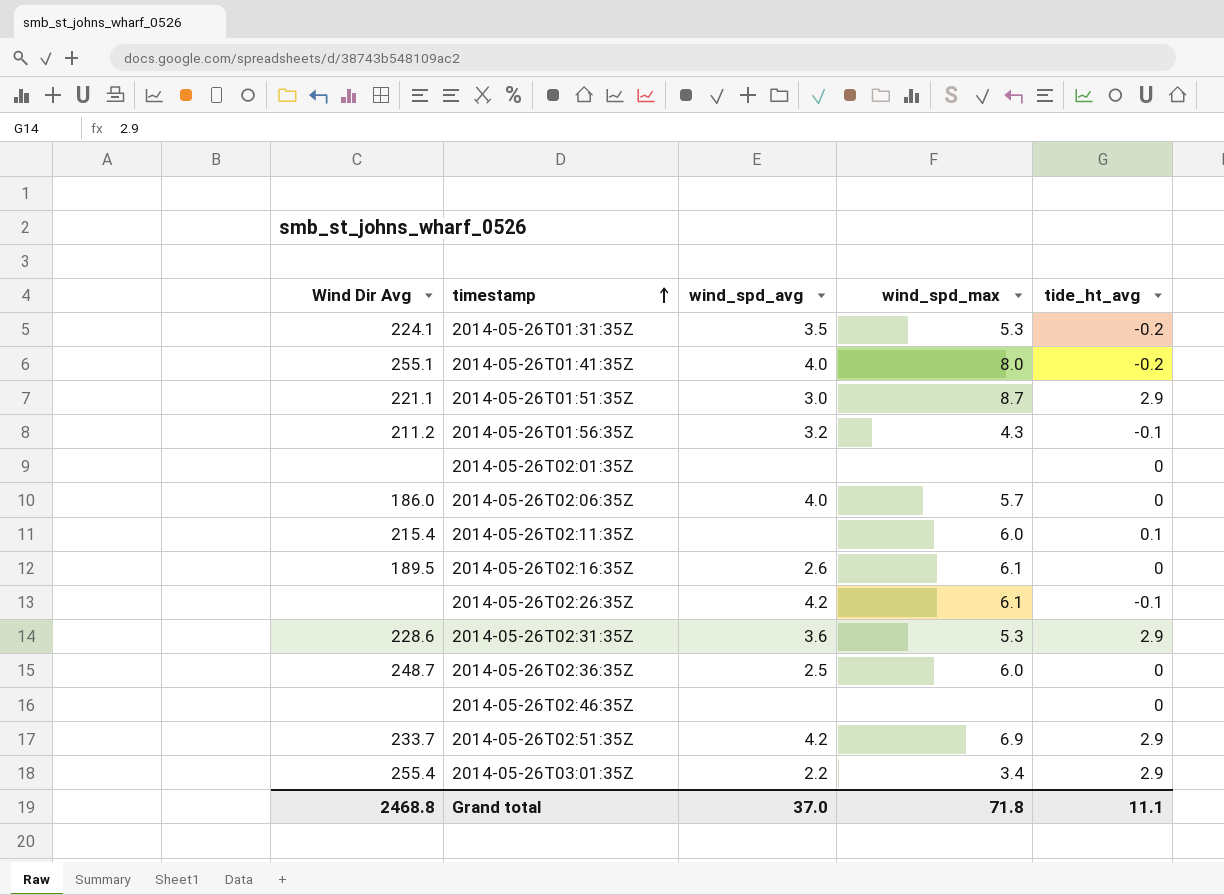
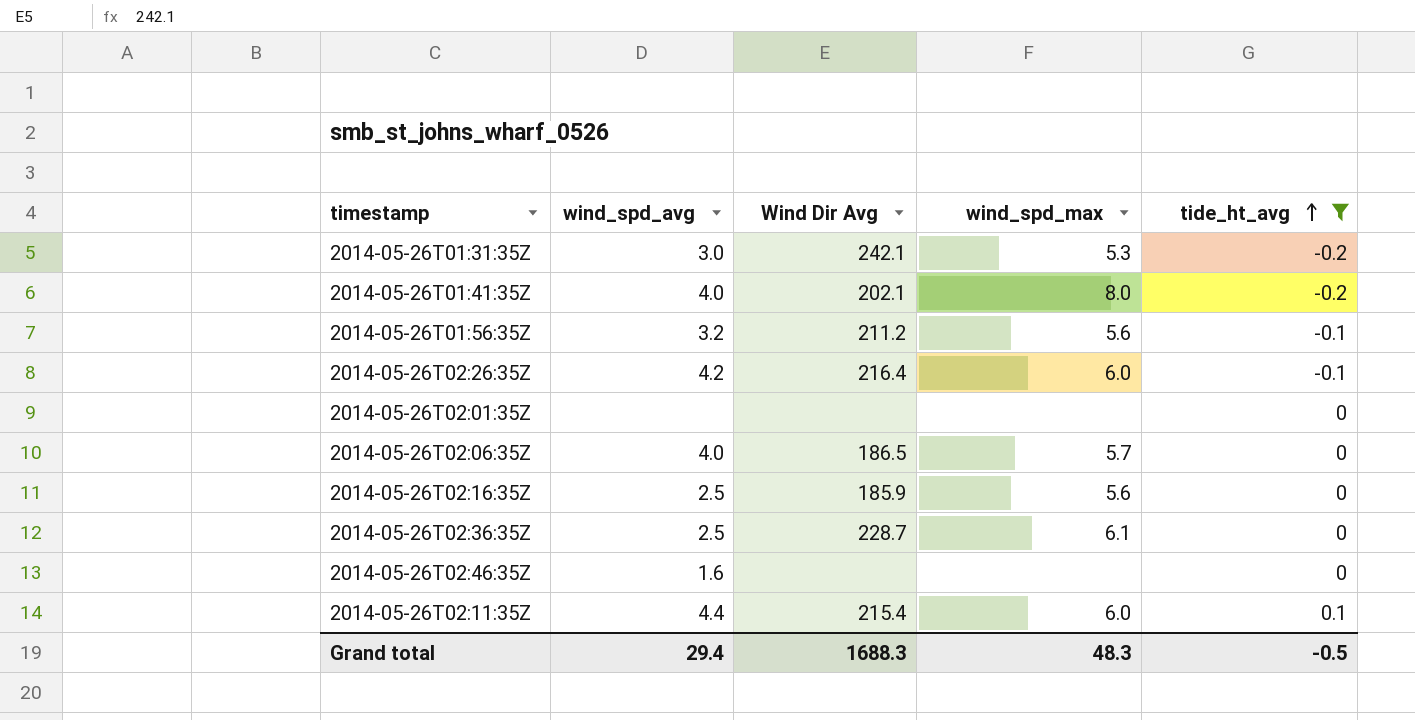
filter: none -> tide_ht_avg != 2.9
row order: timestamp ascending -> tide_ht_avg ascending
column Wind Dir Avg | position: 1 -> 3
2014-05-26T01:31:35Z | wind_spd_avg: 3.5 -> 3.0
2014-05-26T01:31:35Z | Wind Dir Avg: 224.1 -> 242.1
2014-05-26T01:41:35Z | Wind Dir Avg: 255.1 -> 202.1
2014-05-26T01:56:35Z | wind_spd_max: 4.3 -> 5.6
2014-05-26T02:26:35Z | Wind Dir Avg: none -> 216.4
2014-05-26T02:26:35Z | wind_spd_max: 6.1 -> 6.0
2014-05-26T02:06:35Z | Wind Dir Avg: 186.0 -> 186.5
2014-05-26T02:16:35Z | wind_spd_avg: 2.6 -> 2.5
2014-05-26T02:16:35Z | Wind Dir Avg: 189.5 -> 185.9
2014-05-26T02:16:35Z | wind_spd_max: 6.1 -> 5.6
2014-05-26T02:36:35Z | Wind Dir Avg: 248.7 -> 228.7
2014-05-26T02:36:35Z | wind_spd_max: 6.0 -> 6.1
2014-05-26T02:46:35Z | wind_spd_avg: none -> 1.6
2014-05-26T02:11:35Z | wind_spd_avg: none -> 4.4
Grand total | wind_spd_avg: 37.0 -> 29.4
Grand total | Wind Dir Avg: 2468.8 -> 1688.3
Grand total | wind_spd_max: 71.8 -> 48.3
Grand total | tide_ht_avg: 11.1 -> -0.5

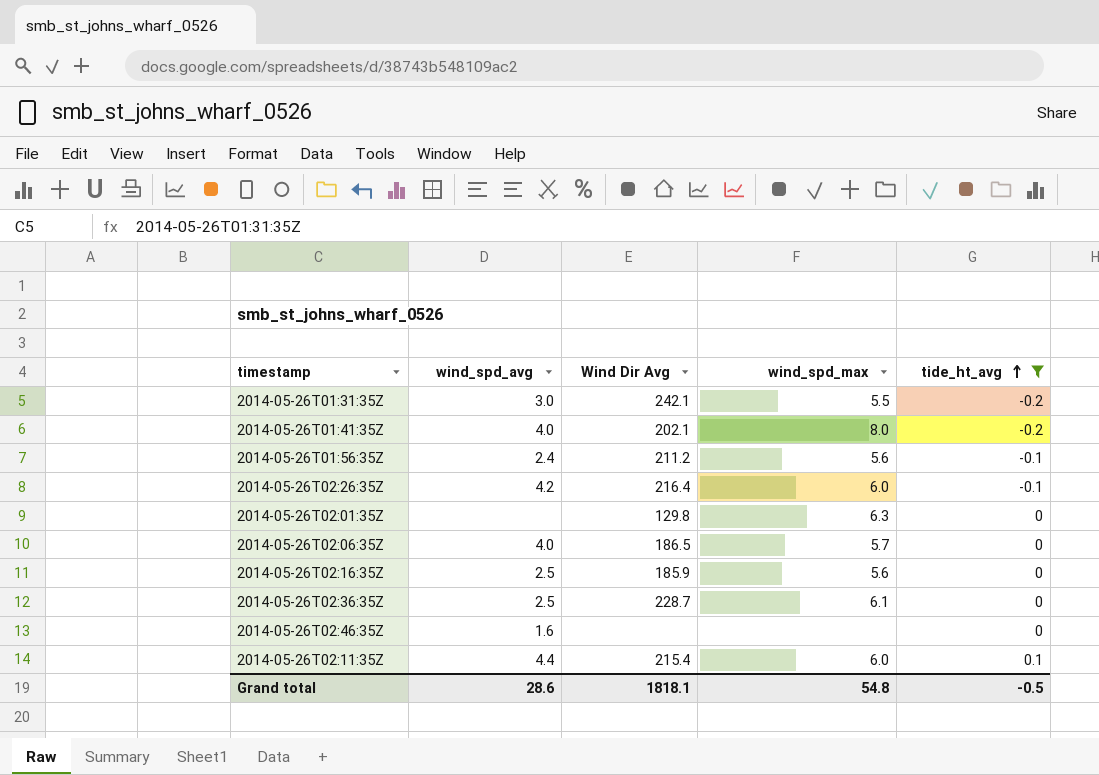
2014-05-26T01:31:35Z | wind_spd_max: 5.3 -> 5.5
2014-05-26T01:56:35Z | wind_spd_avg: 3.2 -> 2.4
2014-05-26T02:01:35Z | Wind Dir Avg: none -> 129.8
2014-05-26T02:01:35Z | wind_spd_max: none -> 6.3
Grand total | wind_spd_avg: 29.4 -> 28.6
Grand total | Wind Dir Avg: 1688.3 -> 1818.1
Grand total | wind_spd_max: 48.3 -> 54.8

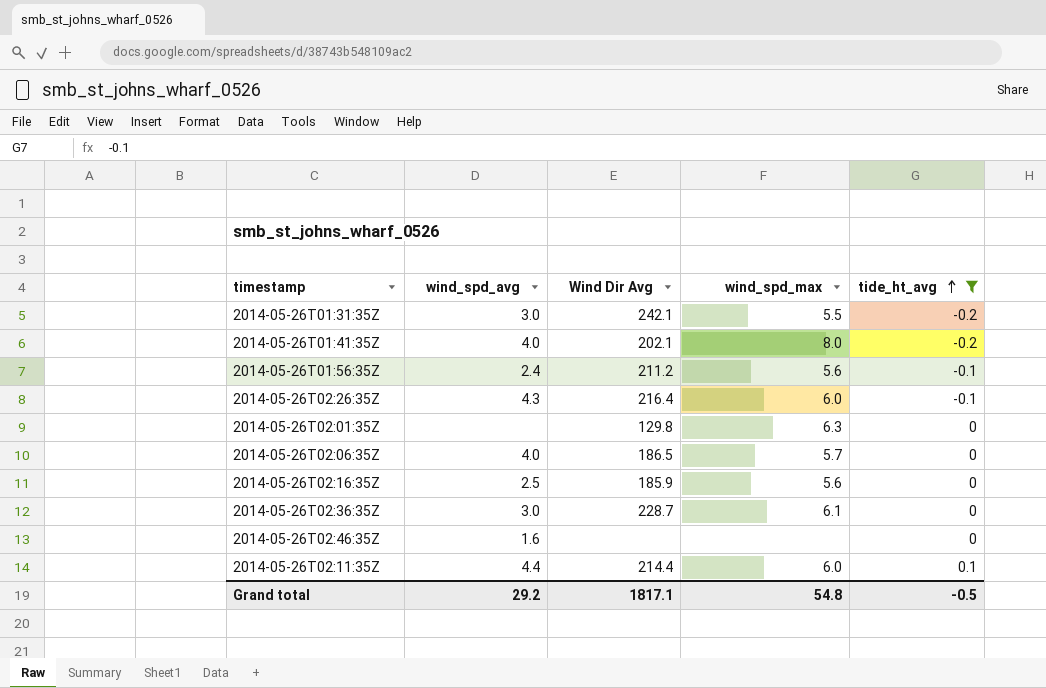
2014-05-26T02:26:35Z | wind_spd_avg: 4.2 -> 4.3
2014-05-26T02:36:35Z | wind_spd_avg: 2.5 -> 3.0
2014-05-26T02:11:35Z | Wind Dir Avg: 215.4 -> 214.4
Grand total | wind_spd_avg: 28.6 -> 29.2
Grand total | Wind Dir Avg: 1818.1 -> 1817.1

